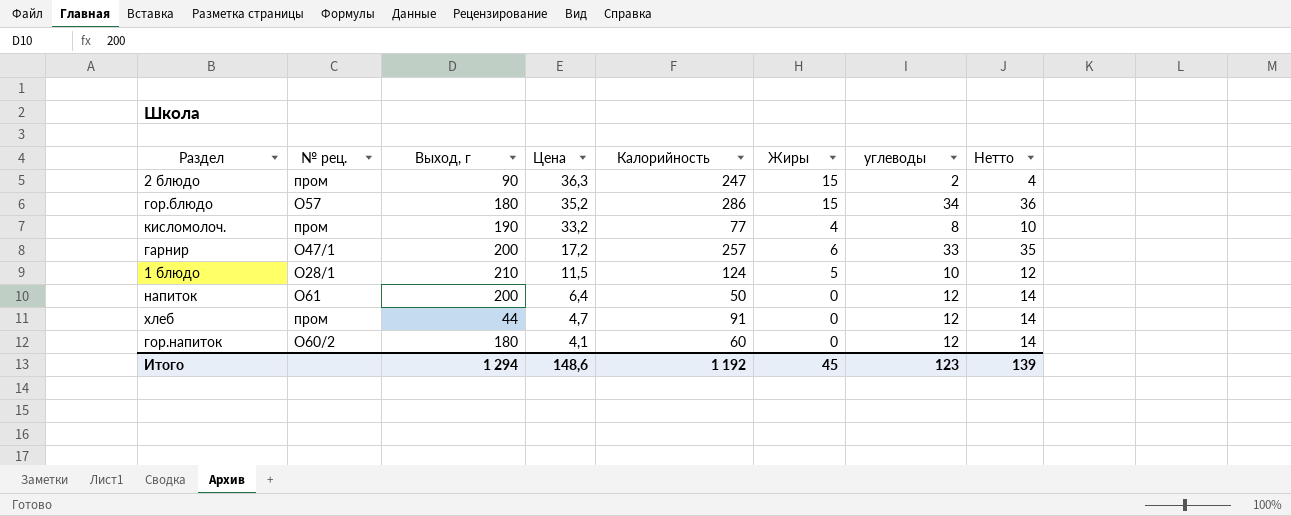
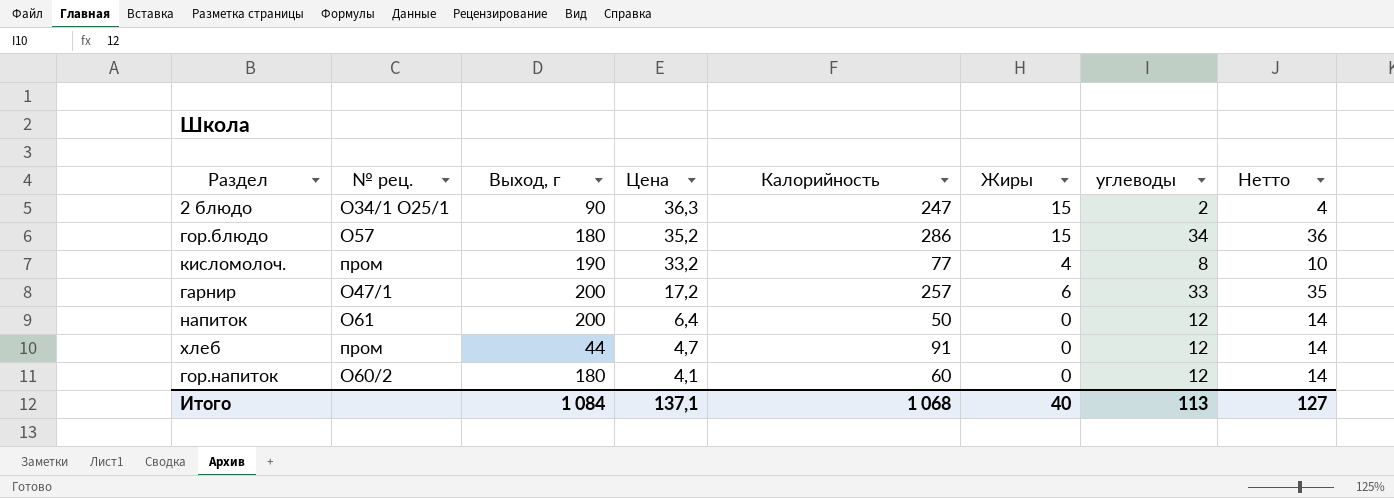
row 1 блюдо: О28/1 | 210 | 11,5 | 124 | 5 | 10 | 12 -> none
2 блюдо | № рец.: пром -> О34/1 О25/1
Итого | Выход, г: 1 294 -> 1 084
Итого | Цена: 148,6 -> 137,1
Итого | Калорийность: 1 192 -> 1 068
Итого | Жиры: 45 -> 40
Итого | углеводы: 123 -> 113
Итого | Нетто: 139 -> 127

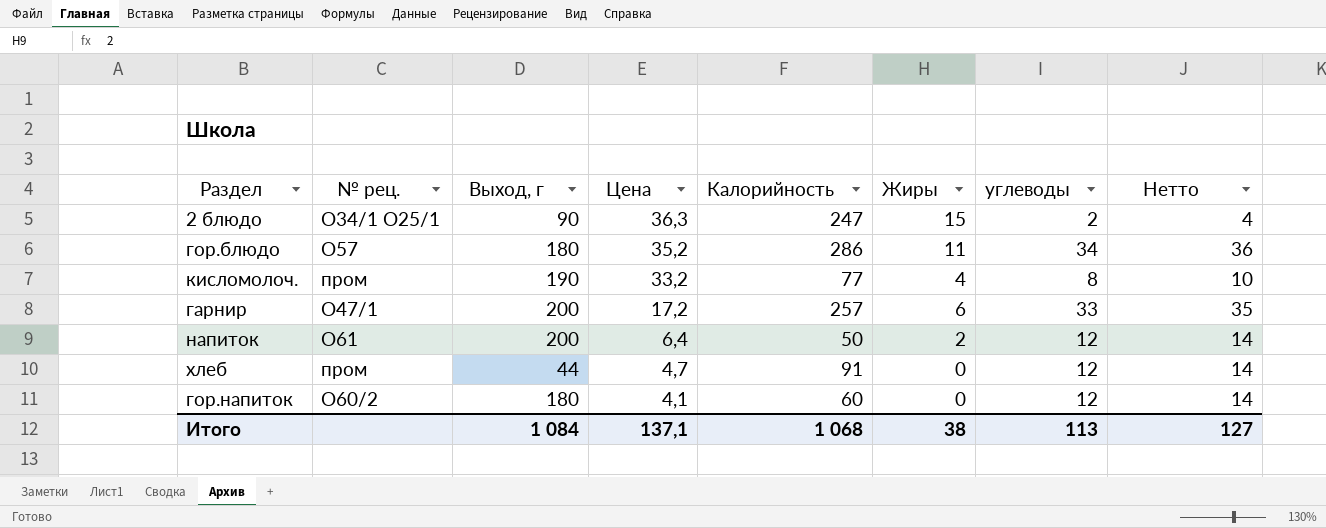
гор.блюдо | Жиры: 15 -> 11
напиток | Жиры: 0 -> 2
Итого | Жиры: 40 -> 38

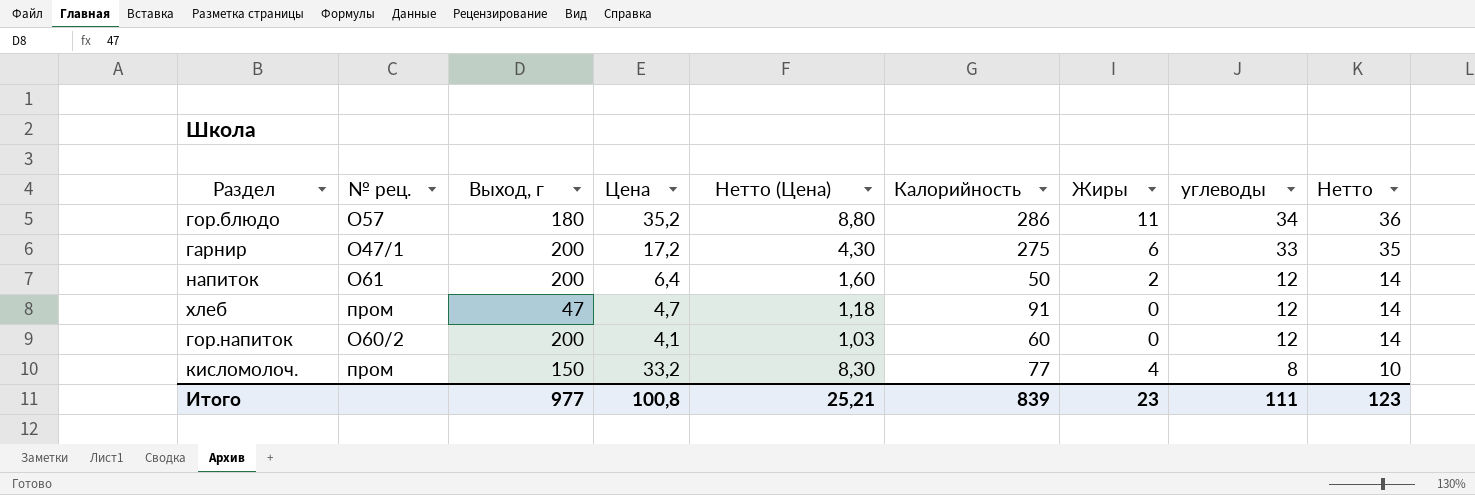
row order: Цена descending -> углеводы descending
column Нетто (Цена) | formula: none -> [Цена] * 0,25
row 2 блюдо: О34/1 О25/1 | 90 | 36,3 | 247 | 15 | 2 | 4 -> none
гарнир | Калорийность: 257 -> 275
хлеб | Выход, г: 44 -> 47
гор.напиток | Выход, г: 180 -> 200
кисломолоч. | Выход, г: 190 -> 150
Итого | Выход, г: 1 084 -> 977
Итого | Цена: 137,1 -> 100,8
Итого | Калорийность: 1 068 -> 839
Итого | Жиры: 38 -> 23
Итого | углеводы: 113 -> 111
Итого | Нетто: 127 -> 123

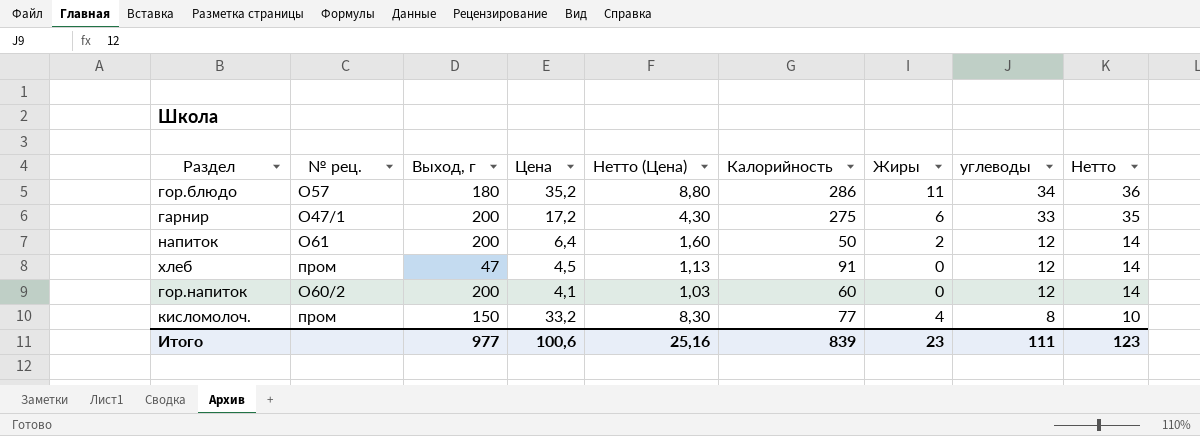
хлеб | Цена: 4,7 -> 4,5
хлеб | Нетто (Цена): 1,18 -> 1,13
Итого | Цена: 100,8 -> 100,6
Итого | Нетто (Цена): 25,21 -> 25,16

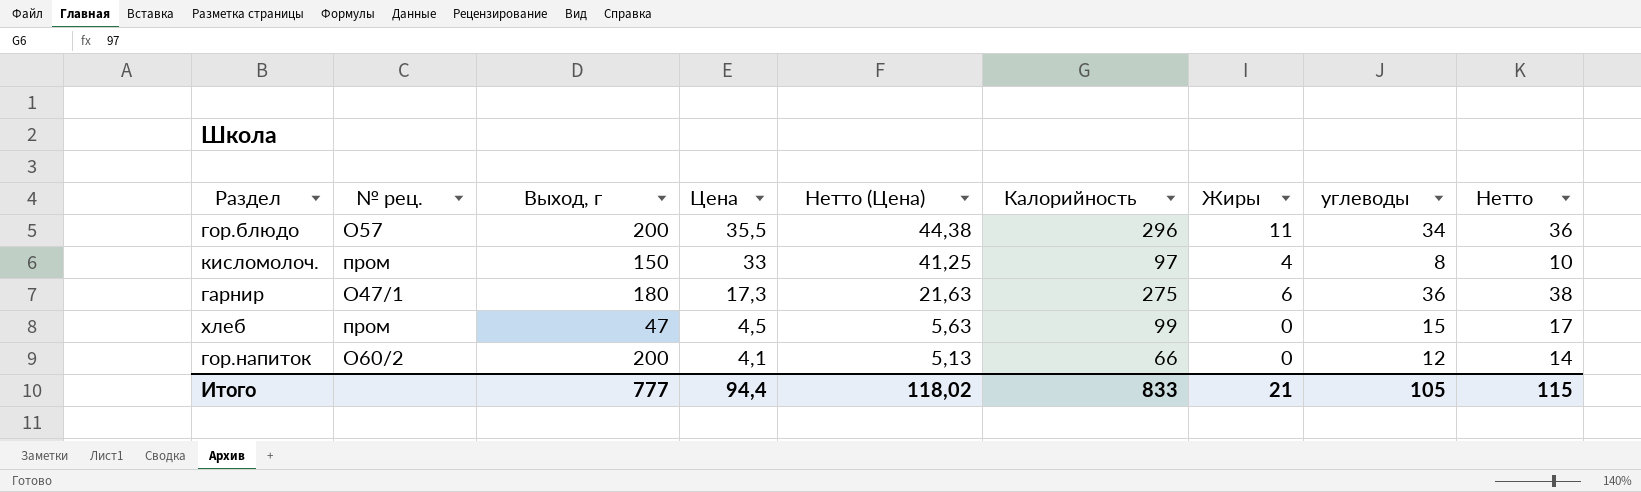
row order: углеводы descending -> Цена descending
column Нетто (Цена) | formula: [Цена] * 0,25 -> [Цена] * 1,25
row напиток: О61 | 200 | 6,4 | 1,60 | 50 | 2 | 12 | 14 -> none
гор.блюдо | Выход, г: 180 -> 200
гор.блюдо | Цена: 35,2 -> 35,5
гор.блюдо | Калорийность: 286 -> 296
кисломолоч. | Цена: 33,2 -> 33
кисломолоч. | Калорийность: 77 -> 97
гарнир | Выход, г: 200 -> 180
гарнир | Цена: 17,2 -> 17,3
гарнир | углеводы: 33 -> 36
гарнир | Нетто: 35 -> 38
хлеб | Калорийность: 91 -> 99
хлеб | углеводы: 12 -> 15
хлеб | Нетто: 14 -> 17
гор.напиток | Калорийность: 60 -> 66
Итого | Выход, г: 977 -> 777
Итого | Цена: 100,6 -> 94,4
Итого | Нетто (Цена): 25,16 -> 118,02
Итого | Калорийность: 839 -> 833
Итого | Жиры: 23 -> 21
Итого | углеводы: 111 -> 105
Итого | Нетто: 123 -> 115

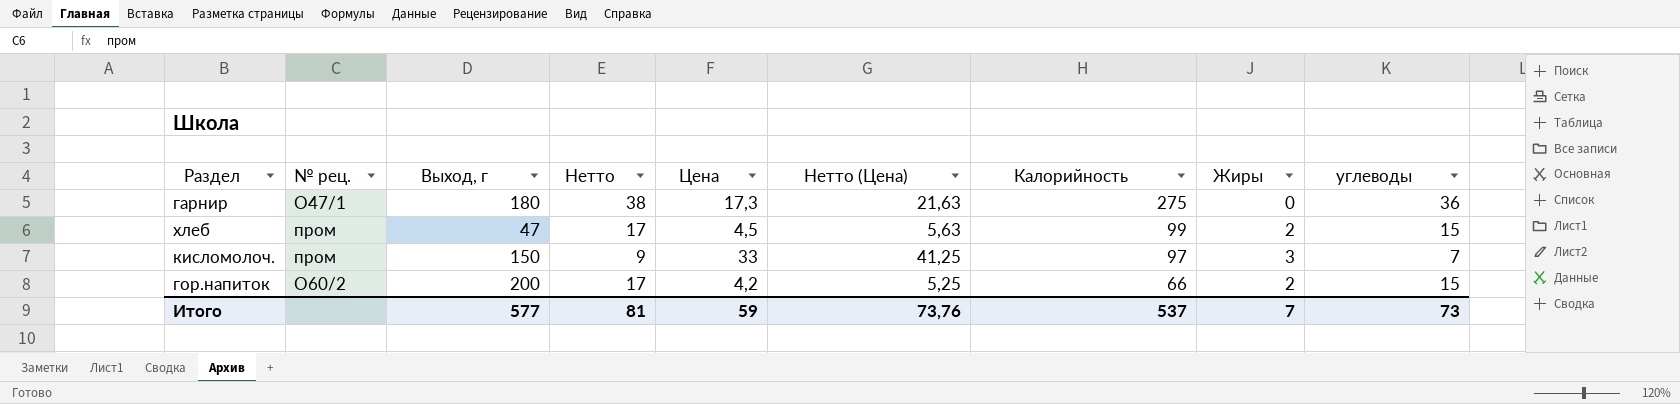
row order: Цена descending -> Калорийность descending
column Нетто | position: 9 -> 4
row гор.блюдо: О57 | 200 | 35,5 | 44,38 | 296 | 11 | 34 | 36 -> none
гарнир | Жиры: 6 -> 0
хлеб | Жиры: 0 -> 2
кисломолоч. | Нетто: 10 -> 9
кисломолоч. | Жиры: 4 -> 3
кисломолоч. | углеводы: 8 -> 7
гор.напиток | Нетто: 14 -> 17
гор.напиток | Цена: 4,1 -> 4,2
гор.напиток | Нетто (Цена): 5,13 -> 5,25
гор.напиток | Жиры: 0 -> 2
гор.напиток | углеводы: 12 -> 15
Итого | Выход, г: 777 -> 577
Итого | Нетто: 115 -> 81
Итого | Цена: 94,4 -> 59
Итого | Нетто (Цена): 118,02 -> 73,76
Итого | Калорийность: 833 -> 537
Итого | Жиры: 21 -> 7
Итого | углеводы: 105 -> 73

